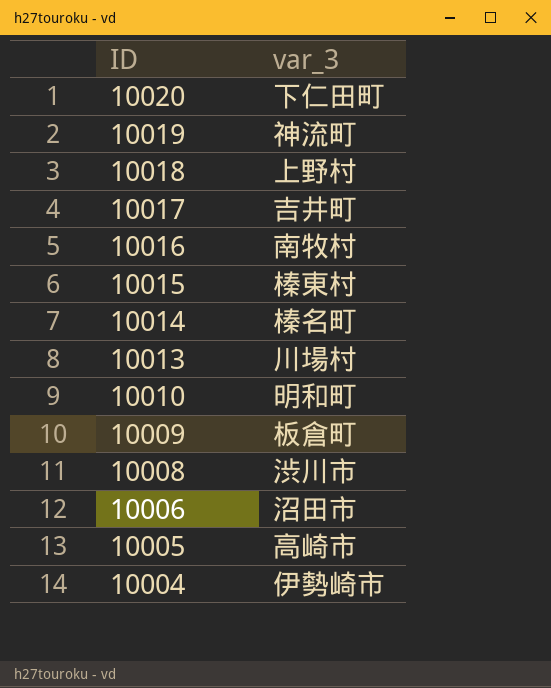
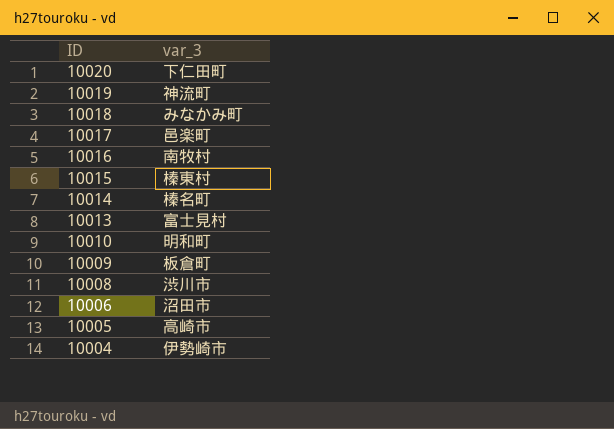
10018 | var_3: 上野村 -> みなかみ町
10017 | var_3: 吉井町 -> 邑楽町
10013 | var_3: 川場村 -> 富士見村

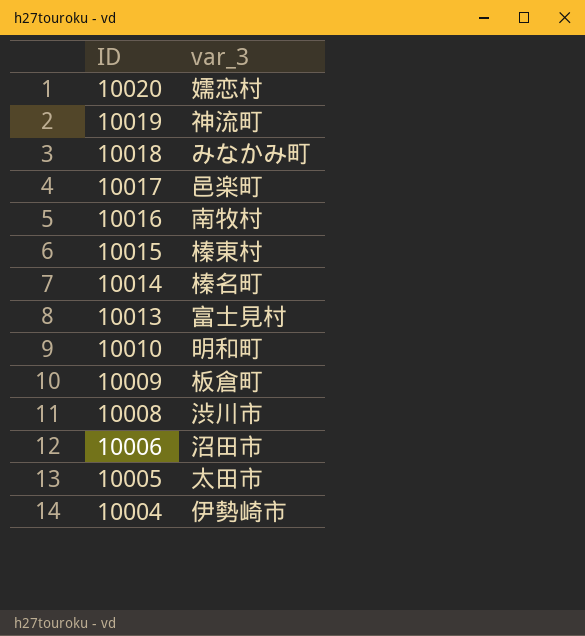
10020 | var_3: 下仁田町 -> 嬬恋村
10005 | var_3: 高崎市 -> 太田市

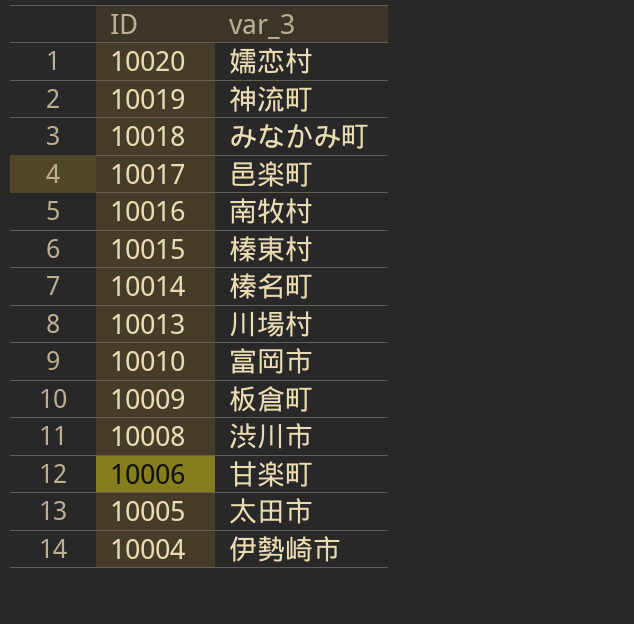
10013 | var_3: 富士見村 -> 川場村
10010 | var_3: 明和町 -> 富岡市
10006 | var_3: 沼田市 -> 甘楽町

